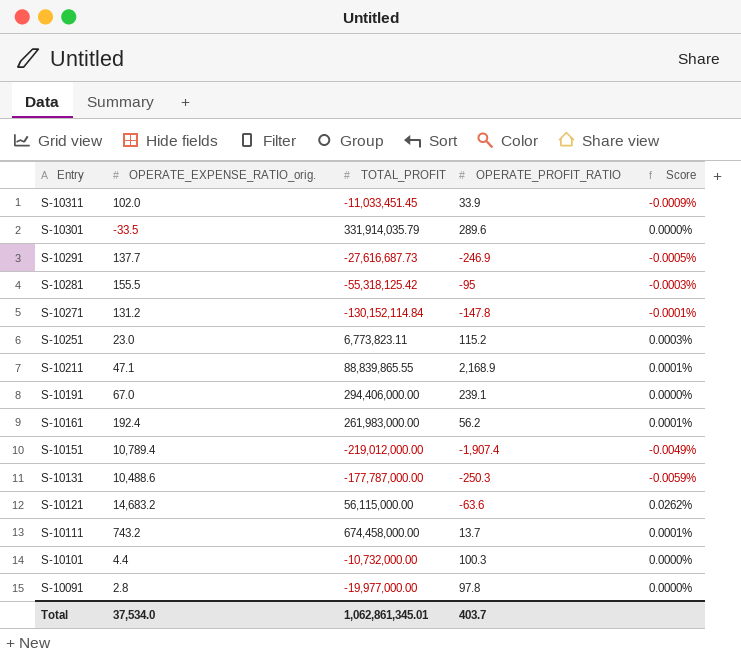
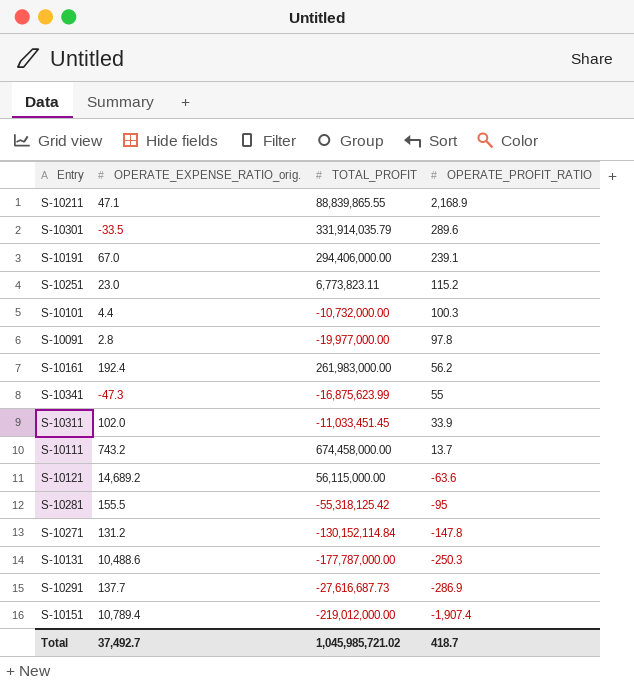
row order: Entry descending -> OPERATE_PROFIT_RATIO descending
column Score | formula: [OPERATE_EXPENSE_RATIO_orig.] / [TOTAL_PROFIT] -> none
row S-10341: none -> -47.3 | -16,875,623.99 | 55
S-10121 | OPERATE_EXPENSE_RATIO_orig.: 14,683.2 -> 14,689.2
S-10291 | OPERATE_PROFIT_RATIO: -246.9 -> -286.9
Total | OPERATE_EXPENSE_RATIO_orig.: 37,534.0 -> 37,492.7
Total | TOTAL_PROFIT: 1,062,861,345.01 -> 1,045,985,721.02
Total | OPERATE_PROFIT_RATIO: 403.7 -> 418.7

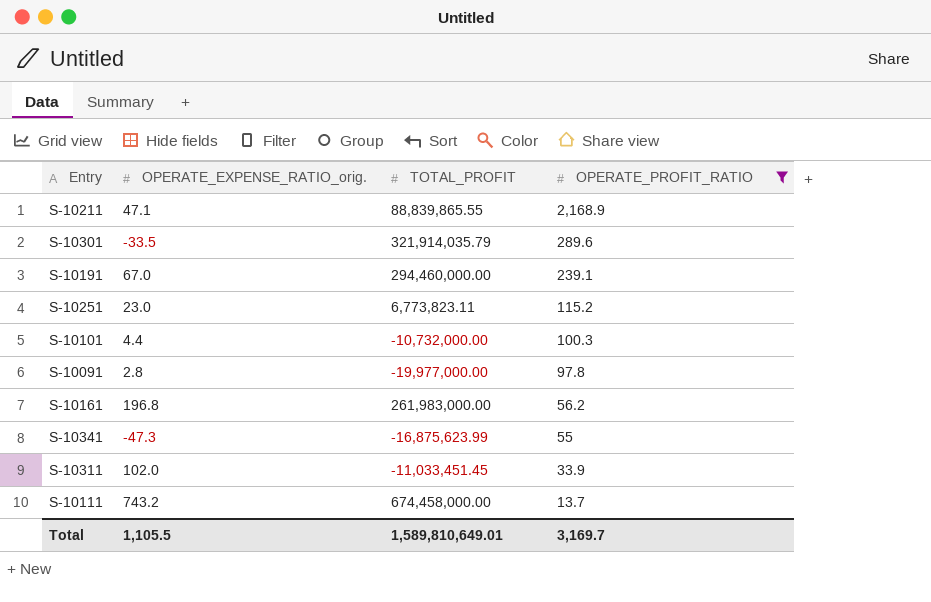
filter: none -> OPERATE_PROFIT_RATIO >= 13.7
S-10301 | TOTAL_PROFIT: 331,914,035.79 -> 321,914,035.79
S-10191 | TOTAL_PROFIT: 294,406,000.00 -> 294,460,000.00
S-10161 | OPERATE_EXPENSE_RATIO_orig.: 192.4 -> 196.8
Total | OPERATE_EXPENSE_RATIO_orig.: 37,492.7 -> 1,105.5
Total | TOTAL_PROFIT: 1,045,985,721.02 -> 1,589,810,649.01
Total | OPERATE_PROFIT_RATIO: 418.7 -> 3,169.7

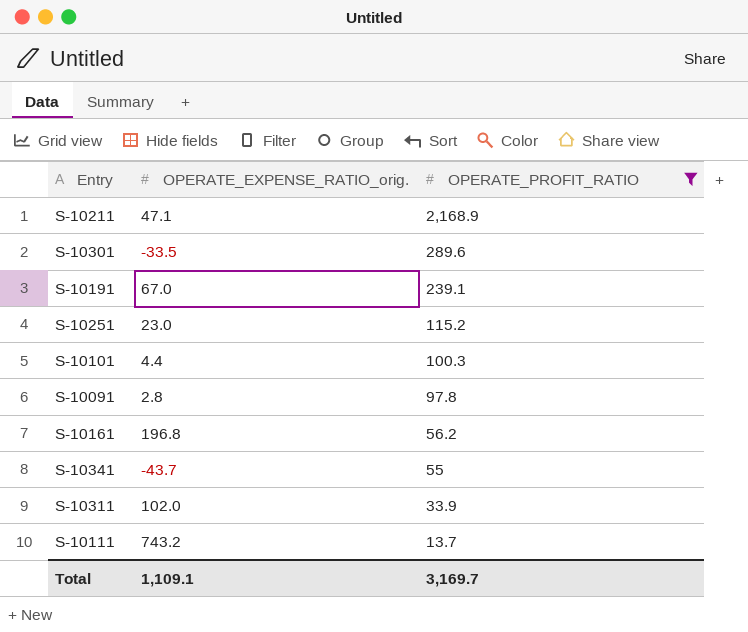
column TOTAL_PROFIT | position: 3 -> none
S-10341 | OPERATE_EXPENSE_RATIO_orig.: -47.3 -> -43.7
Total | OPERATE_EXPENSE_RATIO_orig.: 1,105.5 -> 1,109.1

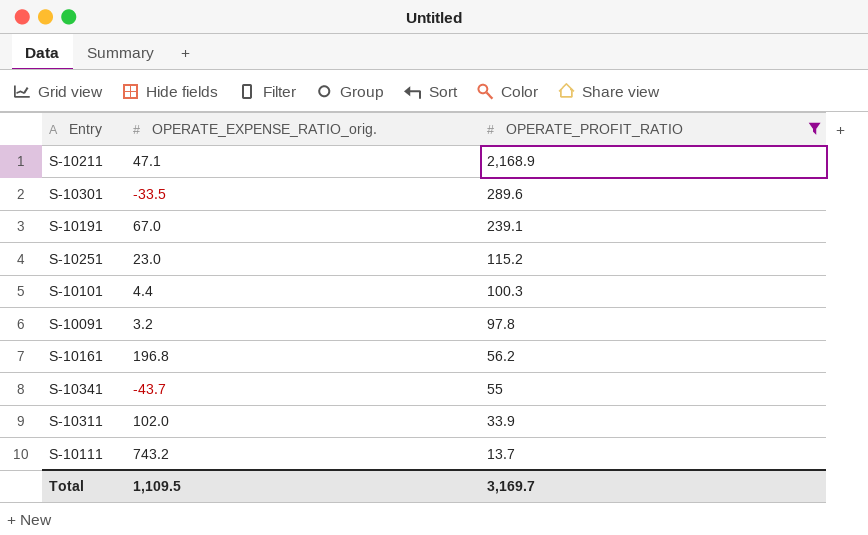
S-10091 | OPERATE_EXPENSE_RATIO_orig.: 2.8 -> 3.2
Total | OPERATE_EXPENSE_RATIO_orig.: 1,109.1 -> 1,109.5

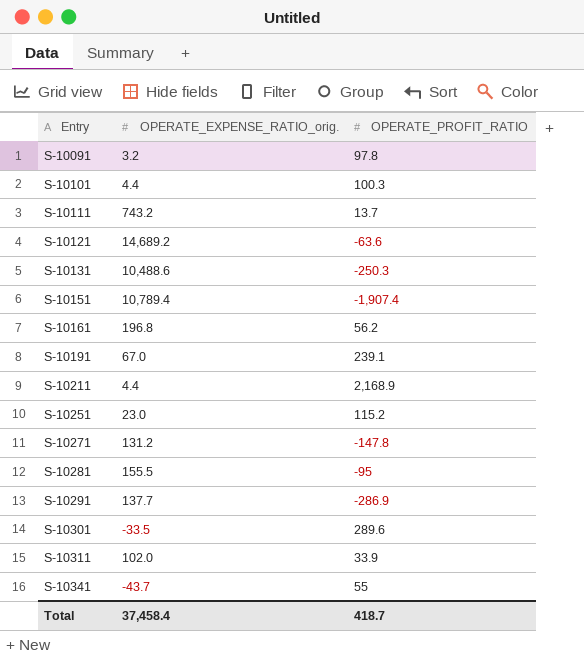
filter: OPERATE_PROFIT_RATIO >= 13.7 -> none
row order: OPERATE_PROFIT_RATIO descending -> Entry ascending
S-10211 | OPERATE_EXPENSE_RATIO_orig.: 47.1 -> 4.4
Total | OPERATE_EXPENSE_RATIO_orig.: 1,109.5 -> 37,458.4
Total | OPERATE_PROFIT_RATIO: 3,169.7 -> 418.7

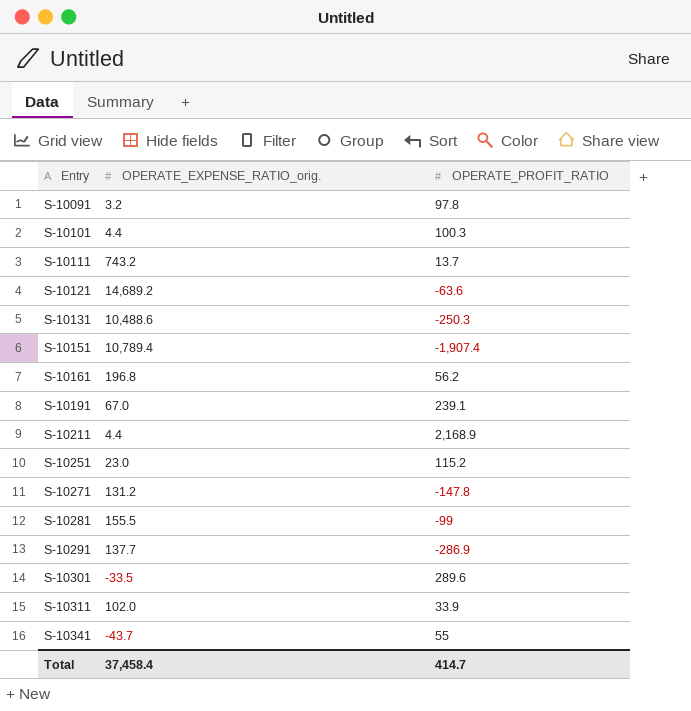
S-10281 | OPERATE_PROFIT_RATIO: -95 -> -99
Total | OPERATE_PROFIT_RATIO: 418.7 -> 414.7

